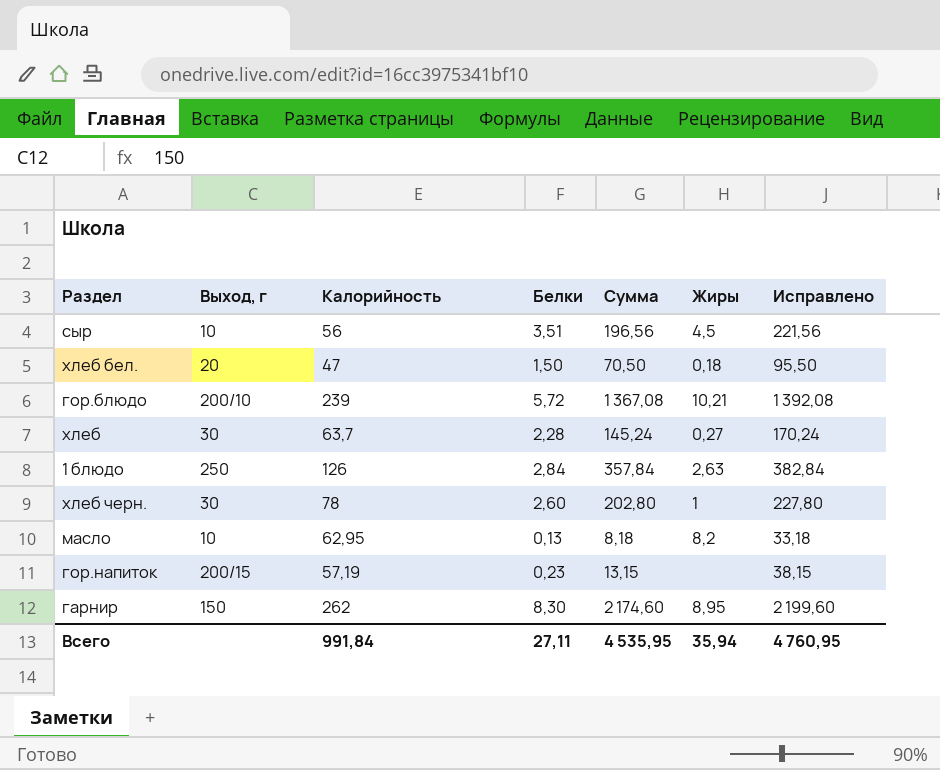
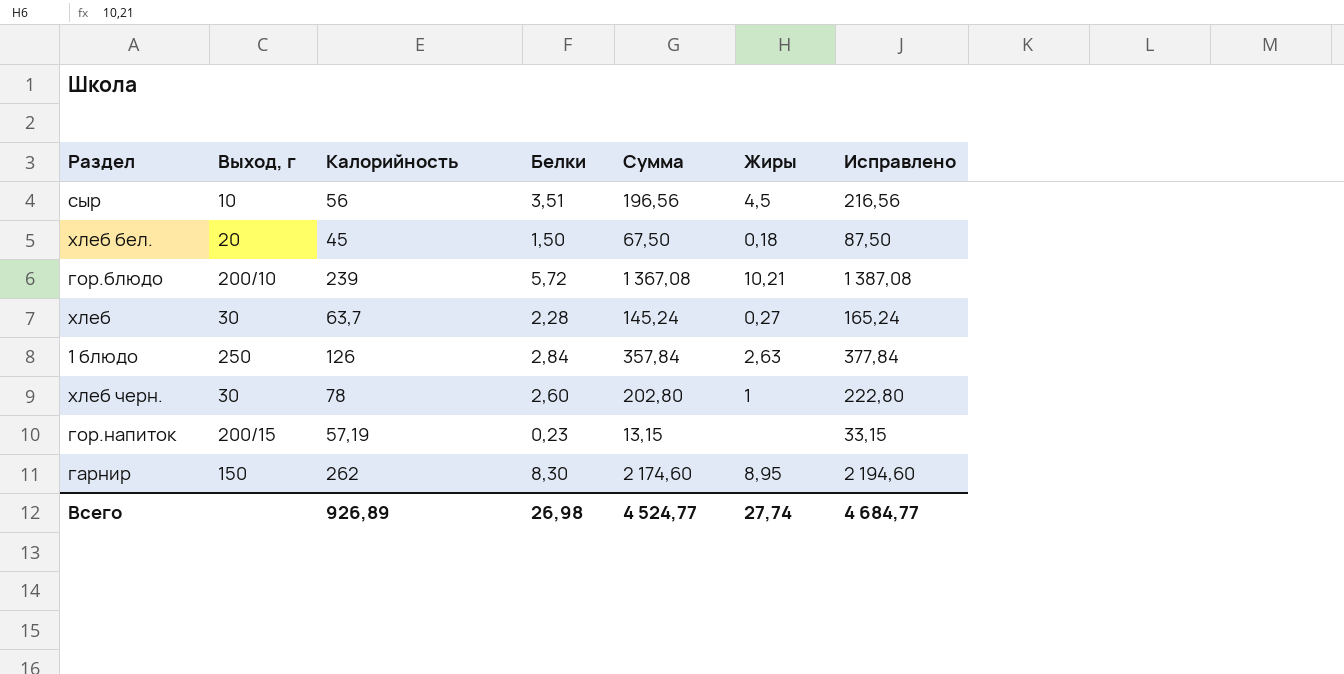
column Исправлено | formula: [Сумма] + 25 -> [Сумма] + 20
row масло: 10 | 62,95 | 0,13 | 8,18 | 8,2 | 33,18 -> none
хлеб бел. | Калорийность: 47 -> 45
хлеб бел. | Сумма: 70,50 -> 67,50
Всего | Калорийность: 991,84 -> 926,89
Всего | Белки: 27,11 -> 26,98
Всего | Сумма: 4 535,95 -> 4 524,77
Всего | Жиры: 35,94 -> 27,74
Всего | Исправлено: 4 760,95 -> 4 684,77

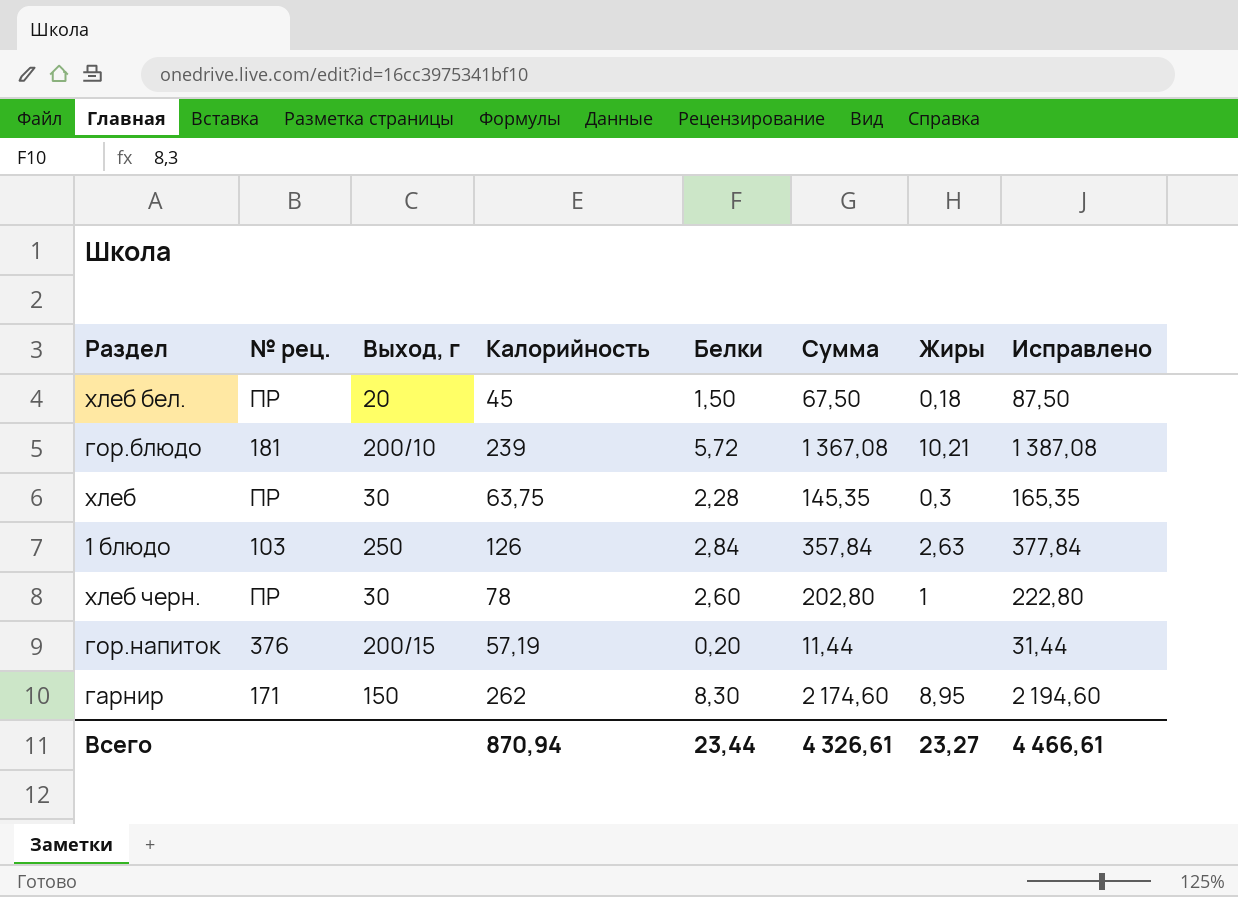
column № рец. | position: none -> 2
row сыр: 10 | 56 | 3,51 | 196,56 | 4,5 | 216,56 -> none
хлеб | Калорийность: 63,7 -> 63,75
хлеб | Сумма: 145,24 -> 145,35
хлеб | Жиры: 0,27 -> 0,3
хлеб | Исправлено: 165,24 -> 165,35
гор.напиток | Белки: 0,23 -> 0,20
гор.напиток | Сумма: 13,15 -> 11,44
гор.напиток | Исправлено: 33,15 -> 31,44
Всего | Калорийность: 926,89 -> 870,94
Всего | Белки: 26,98 -> 23,44
Всего | Сумма: 4 524,77 -> 4 326,61
Всего | Жиры: 27,74 -> 23,27
Всего | Исправлено: 4 684,77 -> 4 466,61

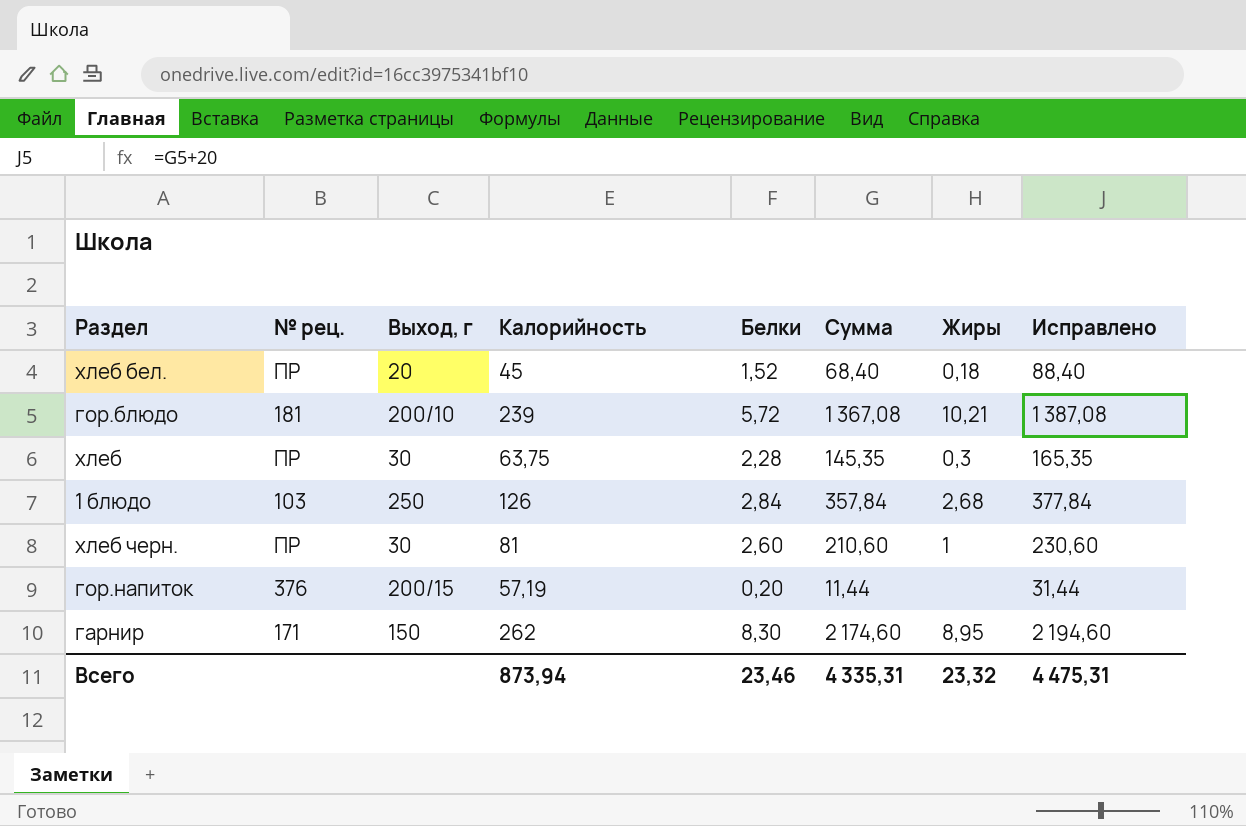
хлеб бел. | Белки: 1,50 -> 1,52
хлеб бел. | Сумма: 67,50 -> 68,40
хлеб бел. | Исправлено: 87,50 -> 88,40
1 блюдо | Жиры: 2,63 -> 2,68
хлеб черн. | Калорийность: 78 -> 81
хлеб черн. | Сумма: 202,80 -> 210,60
хлеб черн. | Исправлено: 222,80 -> 230,60
Всего | Калорийность: 870,94 -> 873,94
Всего | Белки: 23,44 -> 23,46
Всего | Сумма: 4 326,61 -> 4 335,31
Всего | Жиры: 23,27 -> 23,32
Всего | Исправлено: 4 466,61 -> 4 475,31

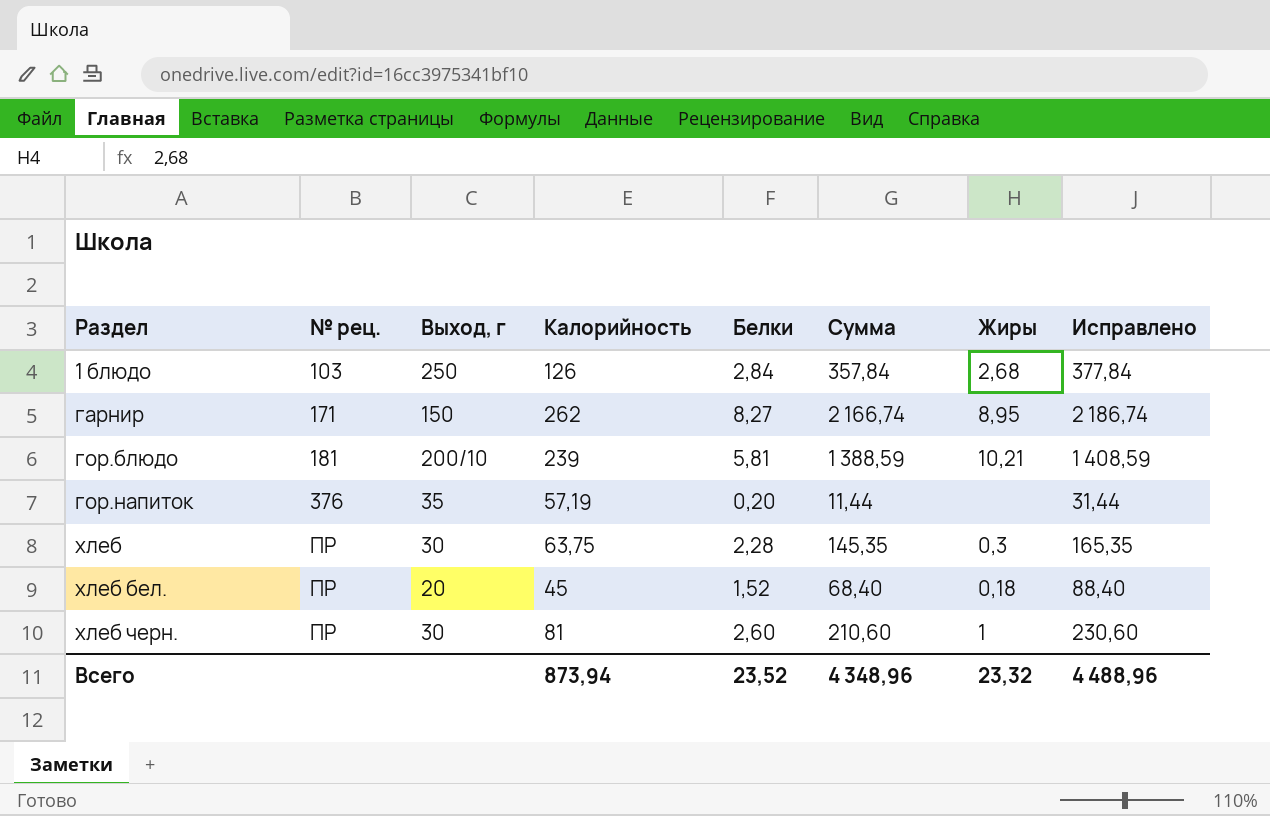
row order: none -> Раздел ascending
гарнир | Белки: 8,30 -> 8,27
гарнир | Сумма: 2 174,60 -> 2 166,74
гарнир | Исправлено: 2 194,60 -> 2 186,74
гор.блюдо | Белки: 5,72 -> 5,81
гор.блюдо | Сумма: 1 367,08 -> 1 388,59
гор.блюдо | Исправлено: 1 387,08 -> 1 408,59
гор.напиток | Выход, г: 200/15 -> 35
Всего | Белки: 23,46 -> 23,52
Всего | Сумма: 4 335,31 -> 4 348,96
Всего | Исправлено: 4 475,31 -> 4 488,96

